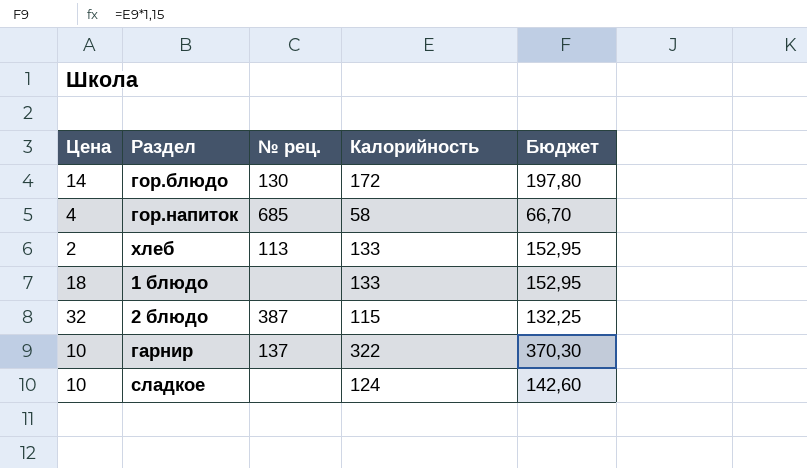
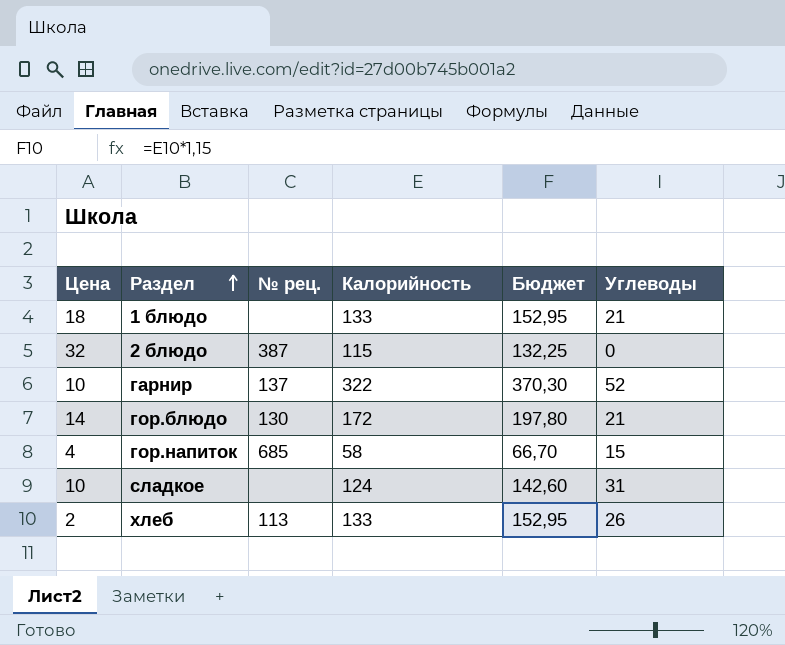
row order: none -> Раздел ascending
column Углеводы | position: none -> 6

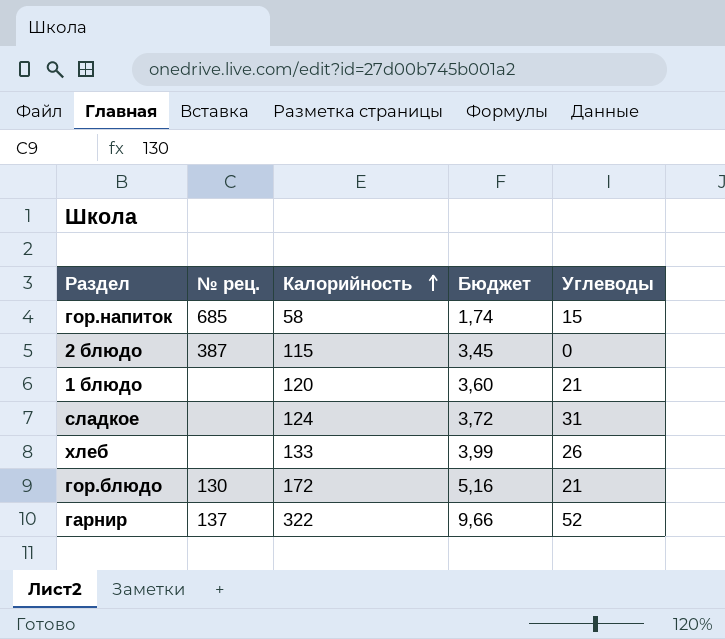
row order: Раздел ascending -> Калорийность ascending
column Цена | position: 1 -> none
column Бюджет | formula: [Калорийность] * 1,15 -> [Калорийность] * 0,03
1 блюдо | Калорийность: 133 -> 120
хлеб | № рец.: 113 -> none

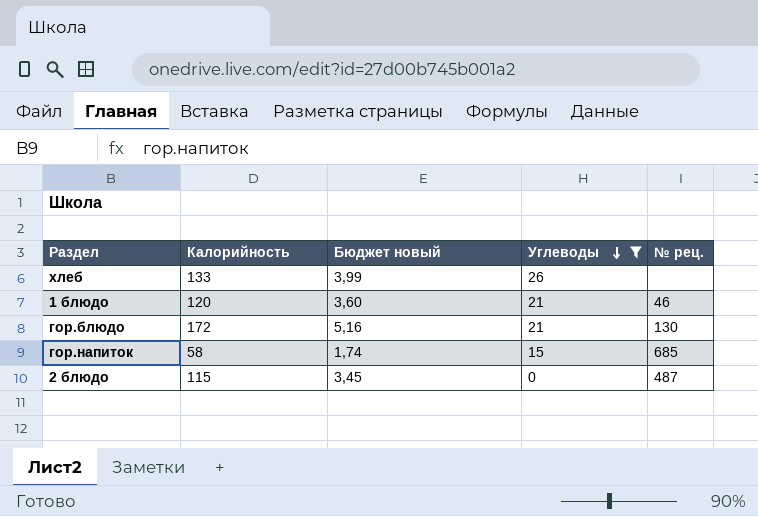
filter: none -> Углеводы <= 26
row order: Калорийность ascending -> Углеводы descending
column name: Бюджет -> Бюджет новый
column № рец. | position: 2 -> 5
1 блюдо | № рец.: none -> 46
2 блюдо | № рец.: 387 -> 487

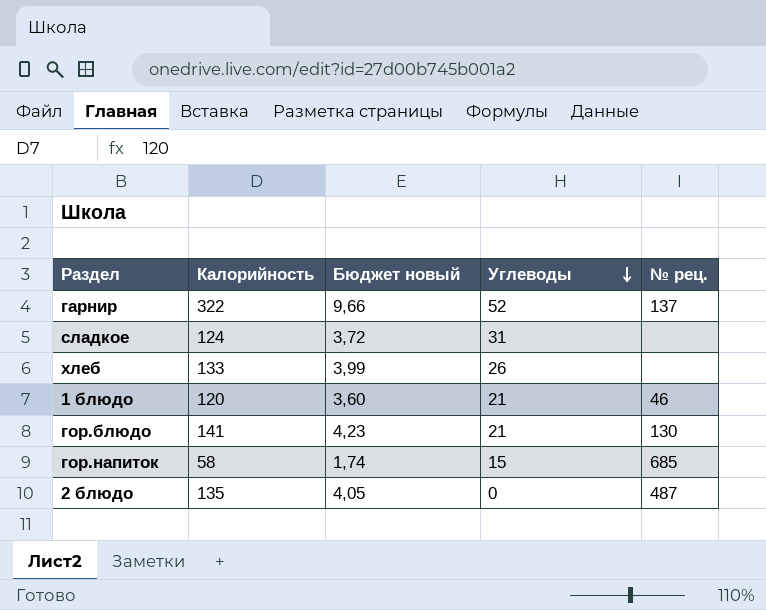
filter: Углеводы <= 26 -> none
гор.блюдо | Калорийность: 172 -> 141
гор.блюдо | Бюджет новый: 5,16 -> 4,23
2 блюдо | Калорийность: 115 -> 135
2 блюдо | Бюджет новый: 3,45 -> 4,05

